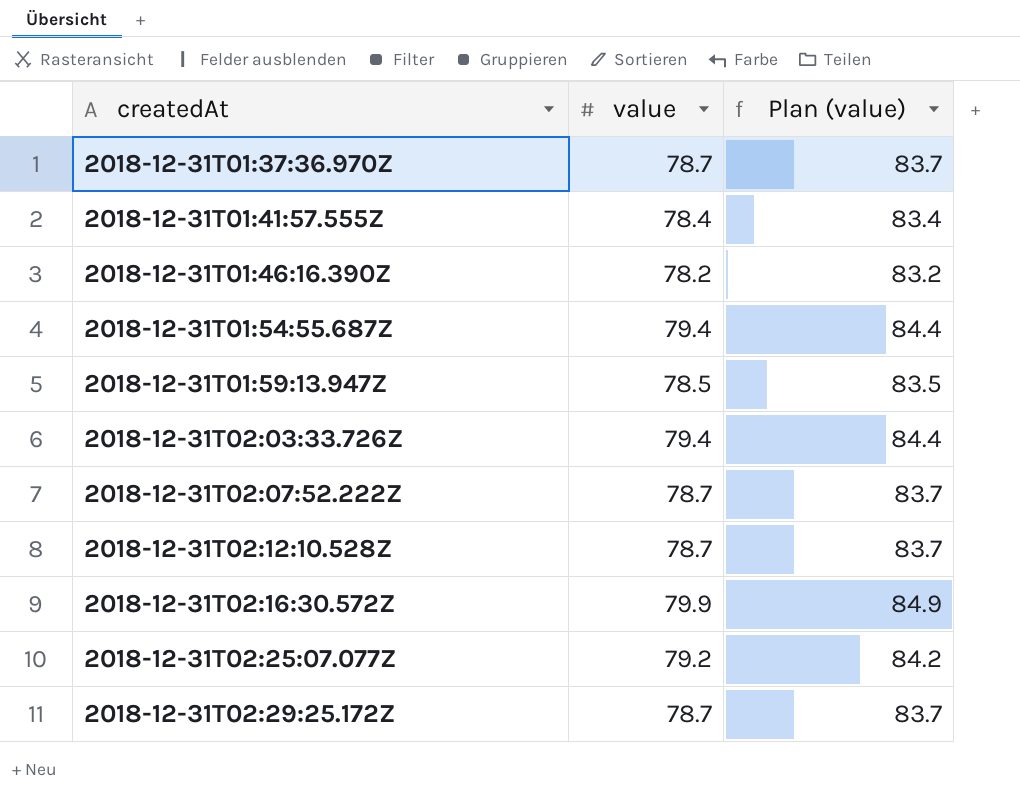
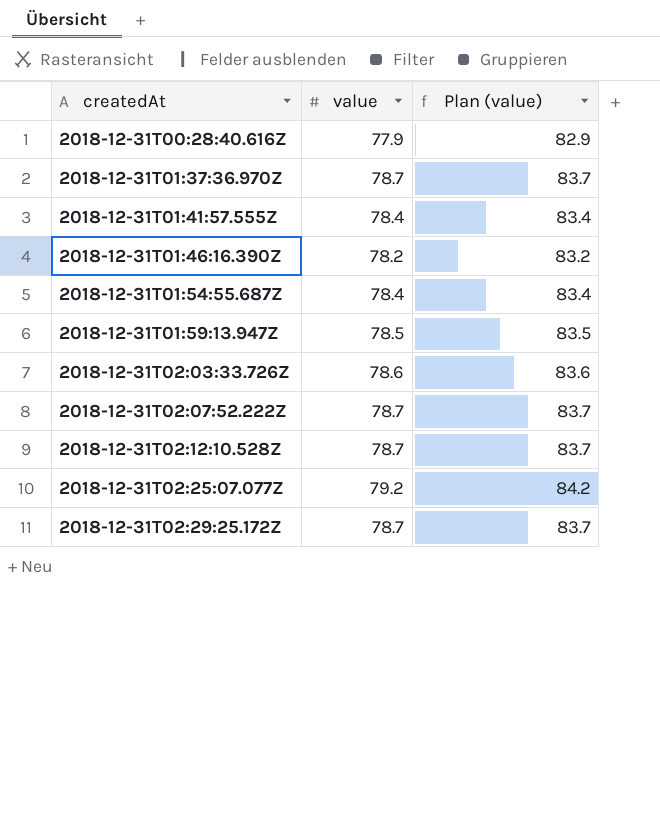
row 2018-12-31T02:16:30.572Z: 79.9 | 84.9 -> none
row 2018-12-31T00:28:40.616Z: none -> 77.9 | 82.9
2018-12-31T01:54:55.687Z | value: 79.4 -> 78.4
2018-12-31T01:54:55.687Z | Plan (value): 84.4 -> 83.4
2018-12-31T02:03:33.726Z | value: 79.4 -> 78.6
2018-12-31T02:03:33.726Z | Plan (value): 84.4 -> 83.6

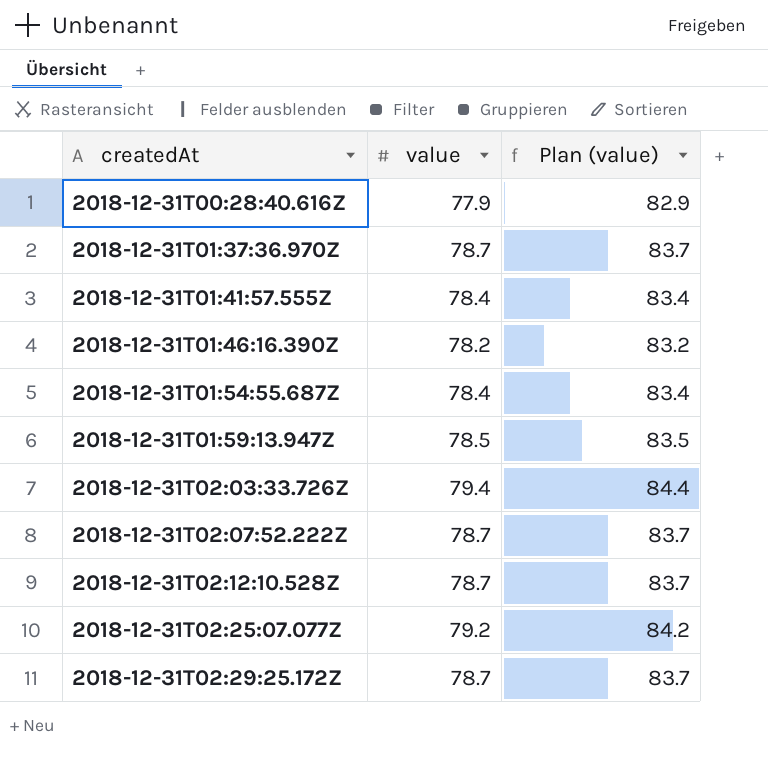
2018-12-31T02:03:33.726Z | value: 78.6 -> 79.4
2018-12-31T02:03:33.726Z | Plan (value): 83.6 -> 84.4

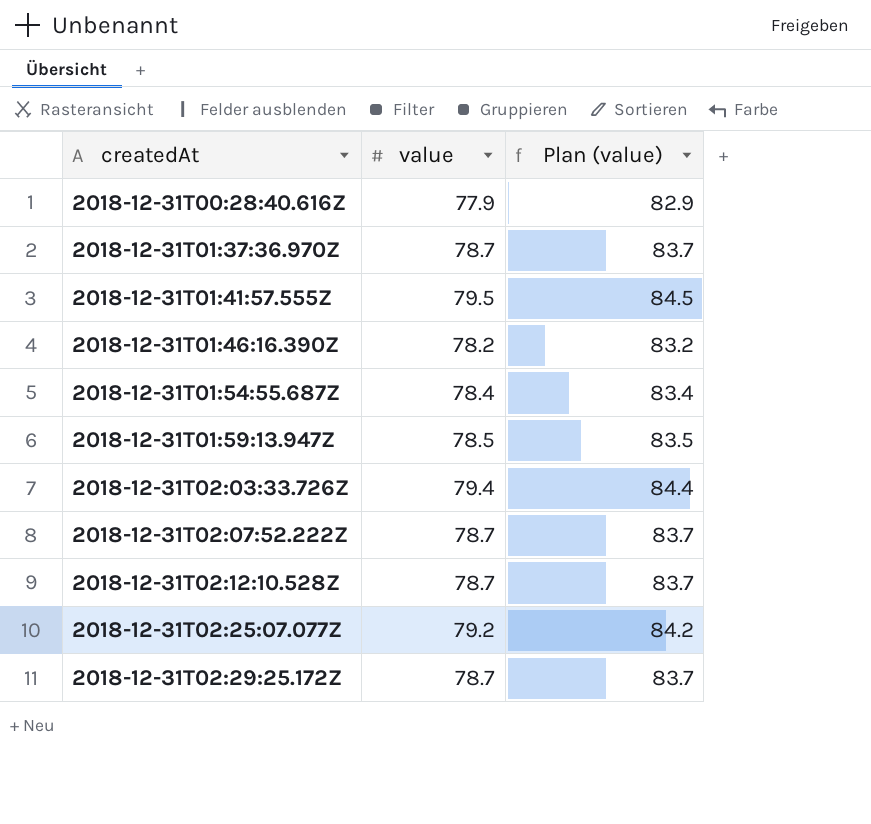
2018-12-31T01:41:57.555Z | value: 78.4 -> 79.5
2018-12-31T01:41:57.555Z | Plan (value): 83.4 -> 84.5

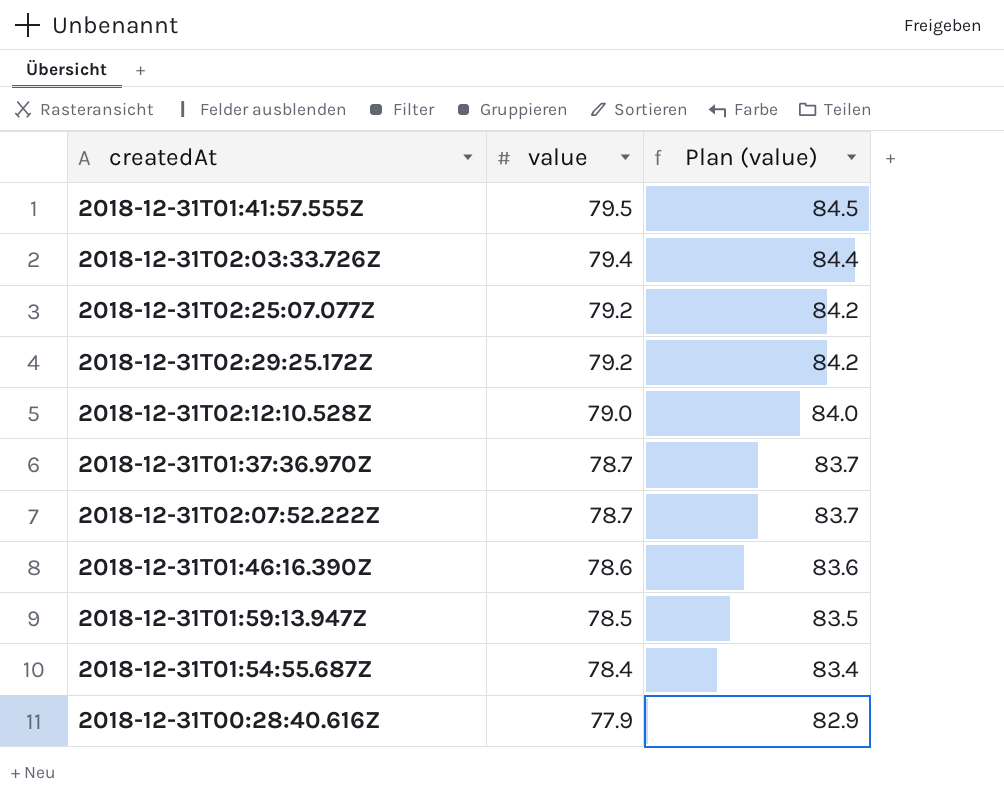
row order: createdAt ascending -> value descending
2018-12-31T02:29:25.172Z | value: 78.7 -> 79.2
2018-12-31T02:29:25.172Z | Plan (value): 83.7 -> 84.2
2018-12-31T02:12:10.528Z | value: 78.7 -> 79.0
2018-12-31T02:12:10.528Z | Plan (value): 83.7 -> 84.0
2018-12-31T01:46:16.390Z | value: 78.2 -> 78.6
2018-12-31T01:46:16.390Z | Plan (value): 83.2 -> 83.6

